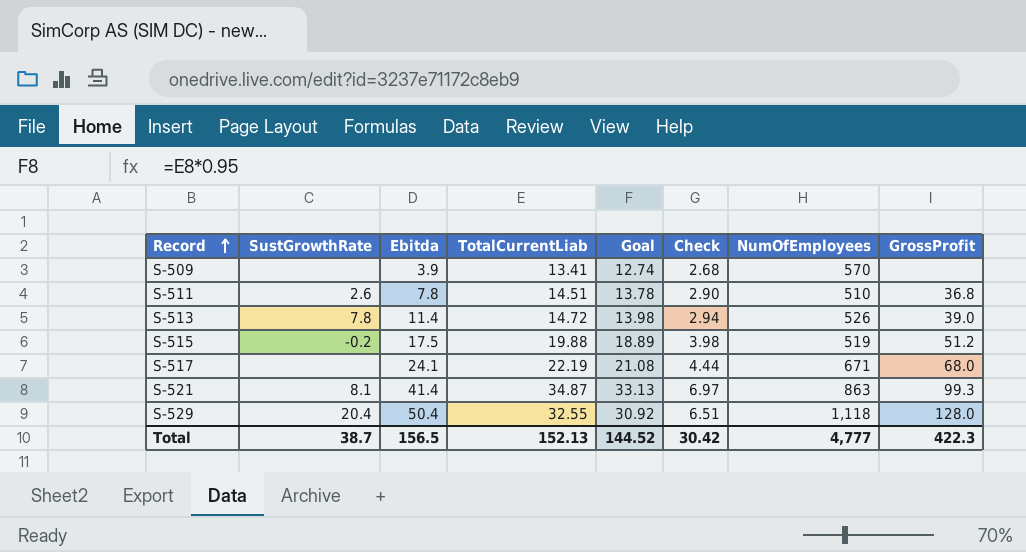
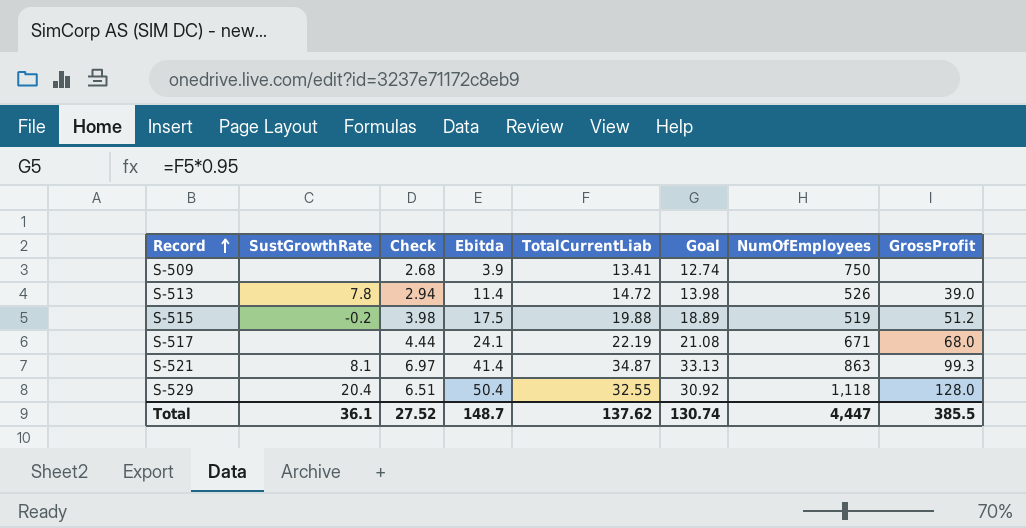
column Check | position: 6 -> 3
row S-511: 2.6 | 7.8 | 14.51 | 13.78 | 2.90 | 510 | 36.8 -> none
S-509 | NumOfEmployees: 570 -> 750
Total | SustGrowthRate: 38.7 -> 36.1
Total | Check: 30.42 -> 27.52
Total | Ebitda: 156.5 -> 148.7
Total | TotalCurrentLiab: 152.13 -> 137.62
Total | Goal: 144.52 -> 130.74
Total | NumOfEmployees: 4,777 -> 4,447
Total | GrossProfit: 422.3 -> 385.5

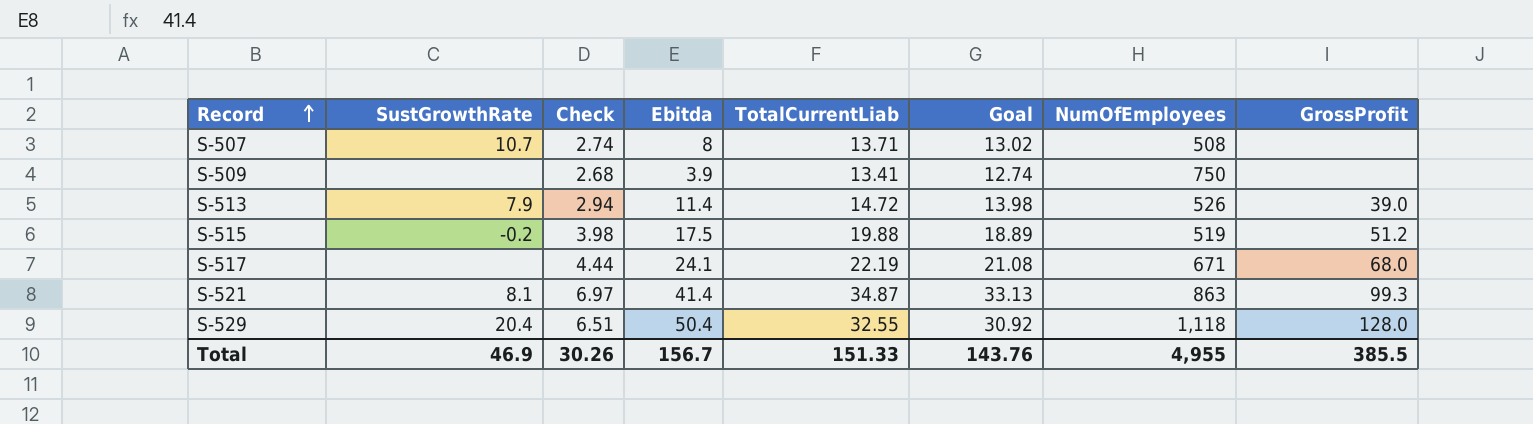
row S-507: none -> 10.7 | 2.74 | 8 | 13.71 | 13.02 | 508 | none
S-513 | SustGrowthRate: 7.8 -> 7.9
Total | SustGrowthRate: 36.1 -> 46.9
Total | Check: 27.52 -> 30.26
Total | Ebitda: 148.7 -> 156.7
Total | TotalCurrentLiab: 137.62 -> 151.33
Total | Goal: 130.74 -> 143.76
Total | NumOfEmployees: 4,447 -> 4,955

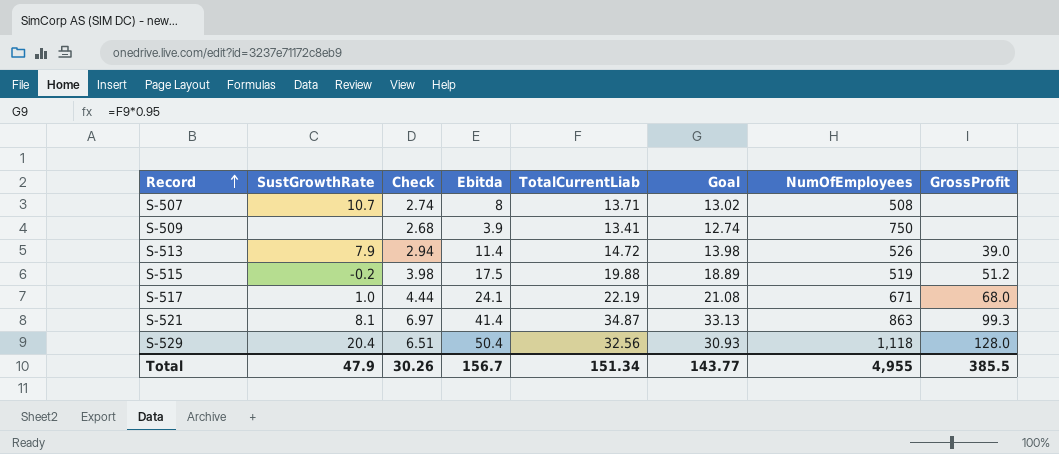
S-517 | SustGrowthRate: none -> 1.0
S-529 | TotalCurrentLiab: 32.55 -> 32.56
S-529 | Goal: 30.92 -> 30.93
Total | SustGrowthRate: 46.9 -> 47.9
Total | TotalCurrentLiab: 151.33 -> 151.34
Total | Goal: 143.76 -> 143.77

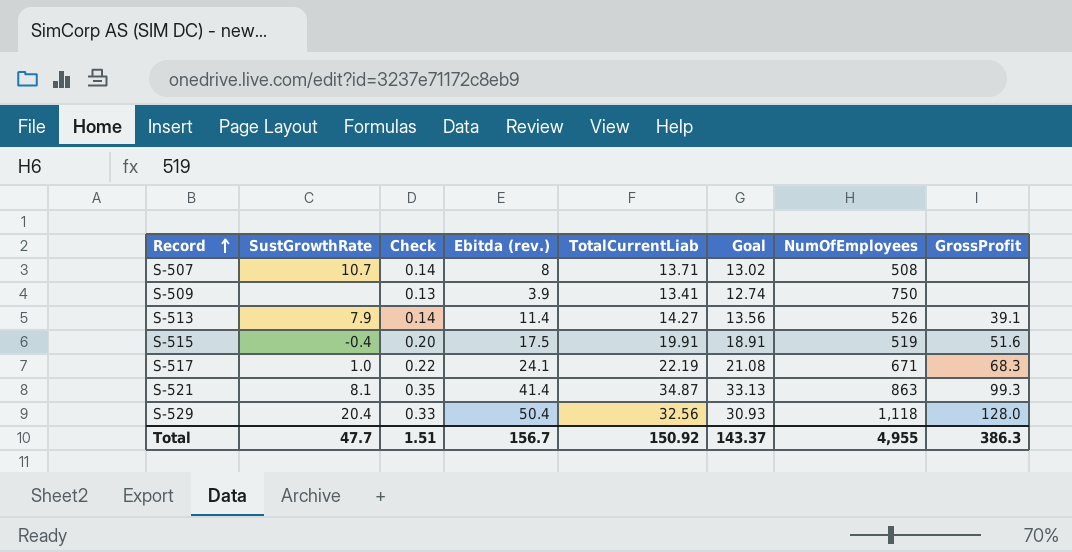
column Check | formula: [TotalCurrentLiab] * 0.2 -> [TotalCurrentLiab] * 0.01
column name: Ebitda -> Ebitda (rev.)
S-513 | TotalCurrentLiab: 14.72 -> 14.27
S-513 | Goal: 13.98 -> 13.56
S-513 | GrossProfit: 39.0 -> 39.1
S-515 | SustGrowthRate: -0.2 -> -0.4
S-515 | TotalCurrentLiab: 19.88 -> 19.91
S-515 | Goal: 18.89 -> 18.91
S-515 | GrossProfit: 51.2 -> 51.6
S-517 | GrossProfit: 68.0 -> 68.3
Total | SustGrowthRate: 47.9 -> 47.7
Total | Check: 30.26 -> 1.51
Total | TotalCurrentLiab: 151.34 -> 150.92
Total | Goal: 143.77 -> 143.37
Total | GrossProfit: 385.5 -> 386.3

